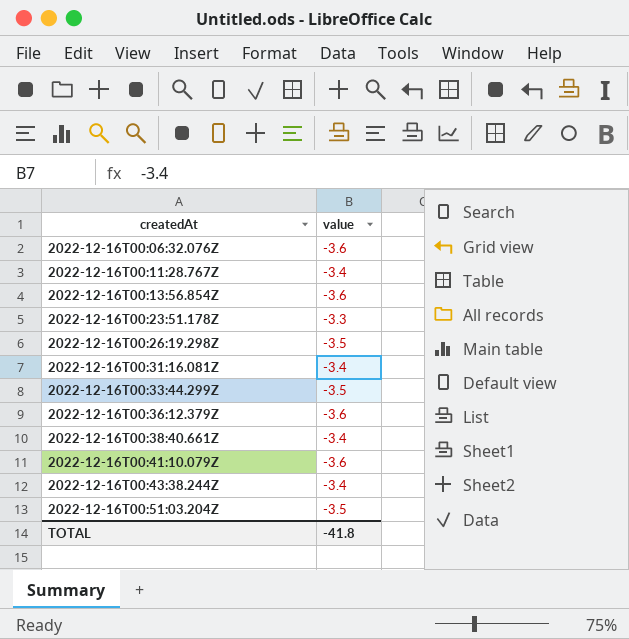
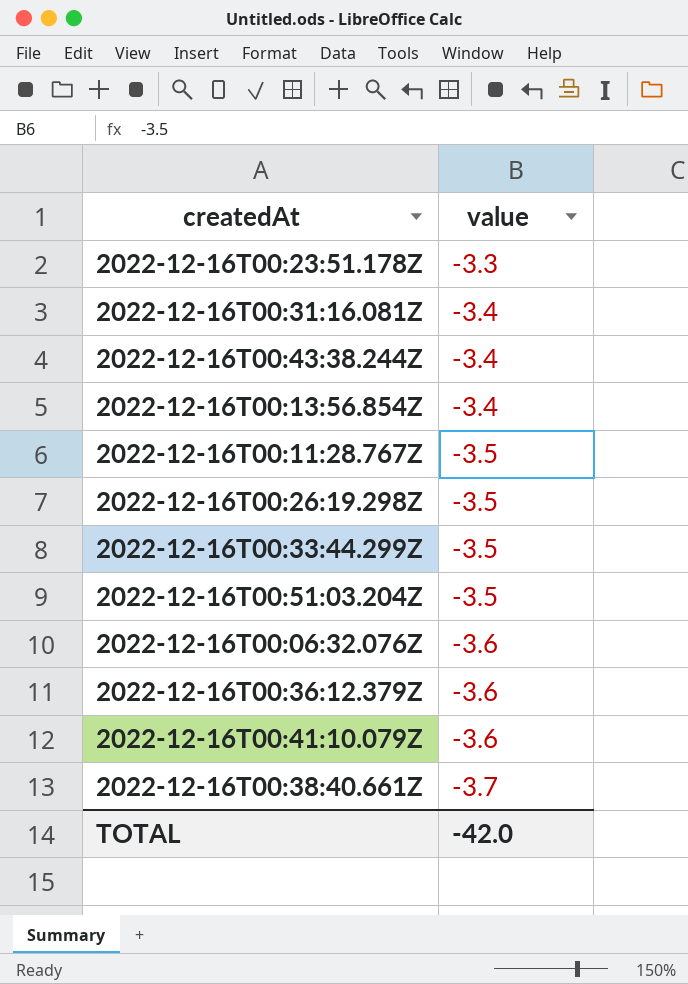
row order: createdAt ascending -> value descending
2022-12-16T00:13:56.854Z | value: -3.6 -> -3.4
2022-12-16T00:11:28.767Z | value: -3.4 -> -3.5
2022-12-16T00:38:40.661Z | value: -3.4 -> -3.7
TOTAL | value: -41.8 -> -42.0

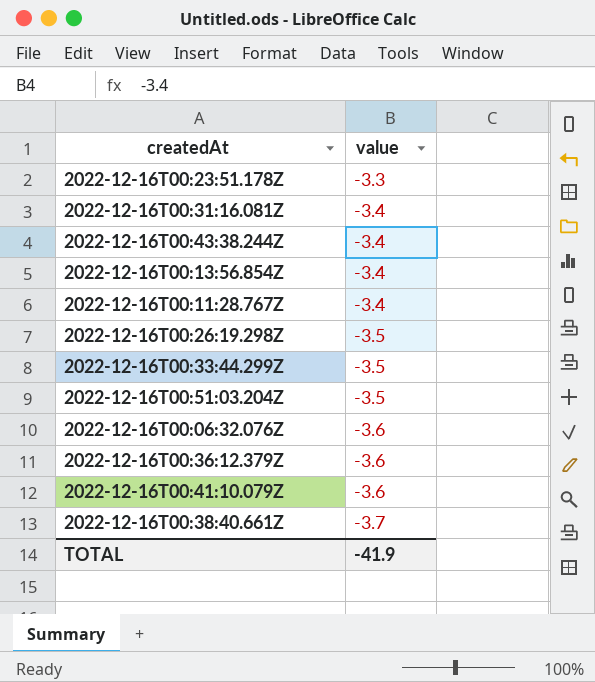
2022-12-16T00:11:28.767Z | value: -3.5 -> -3.4
TOTAL | value: -42.0 -> -41.9

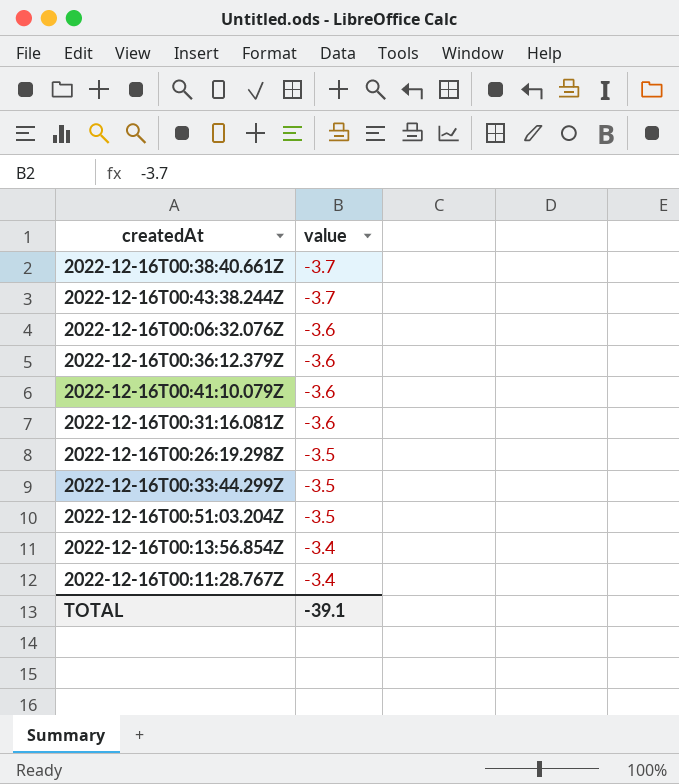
row order: value descending -> value ascending
row 2022-12-16T00:23:51.178Z: -3.3 -> none
2022-12-16T00:43:38.244Z | value: -3.4 -> -3.7
2022-12-16T00:31:16.081Z | value: -3.4 -> -3.6
TOTAL | value: -41.9 -> -39.1

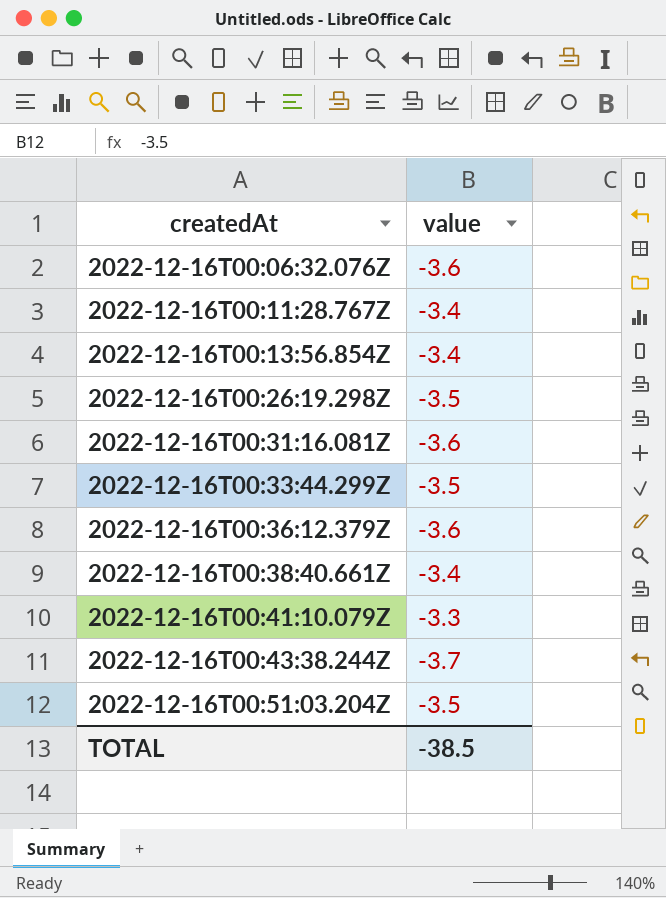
row order: value ascending -> createdAt ascending
2022-12-16T00:38:40.661Z | value: -3.7 -> -3.4
2022-12-16T00:41:10.079Z | value: -3.6 -> -3.3
TOTAL | value: -39.1 -> -38.5

